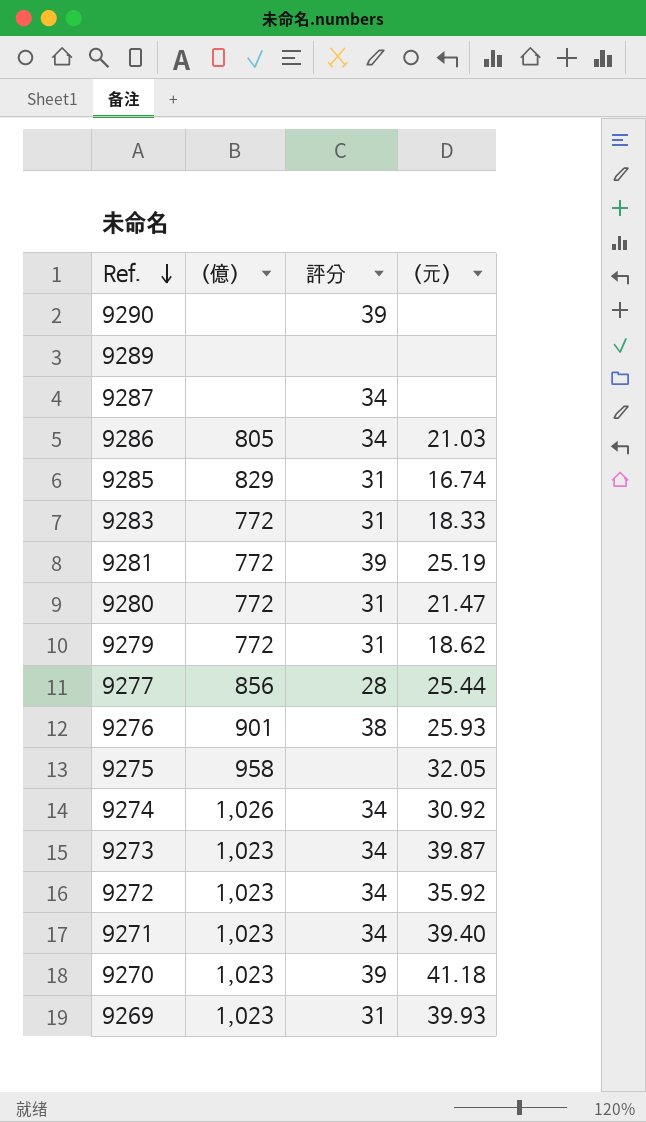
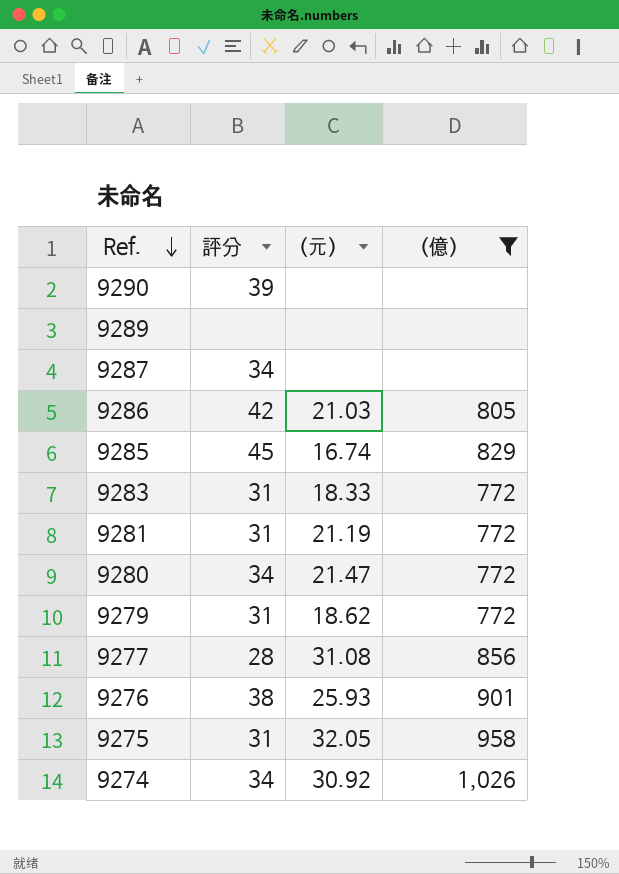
filter: none -> (億) != 1,023
column (億) | position: 2 -> 4
9286 | 評分: 34 -> 42
9285 | 評分: 31 -> 45
9281 | 評分: 39 -> 31
9281 | (元): 25.19 -> 21.19
9280 | 評分: 31 -> 34
9277 | (元): 25.44 -> 31.08
9275 | 評分: none -> 31

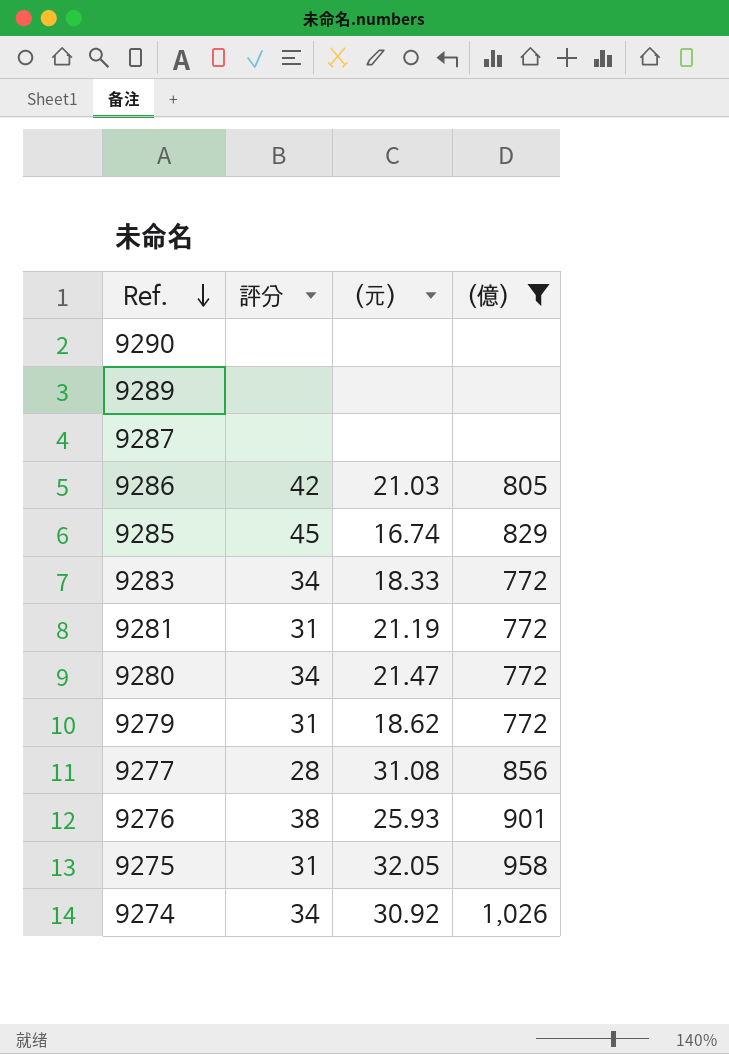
9290 | 評分: 39 -> none
9287 | 評分: 34 -> none
9283 | 評分: 31 -> 34

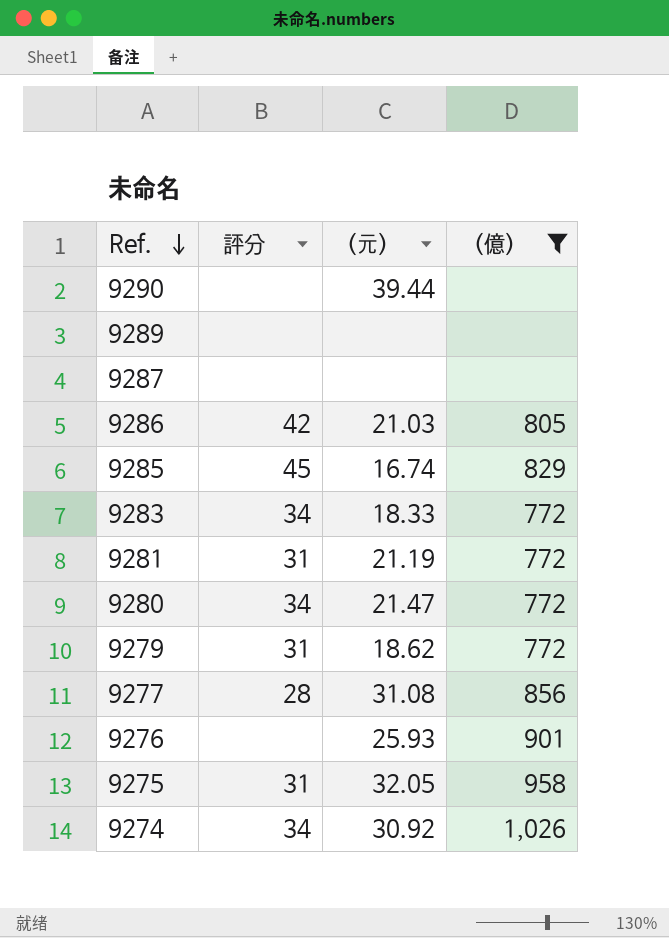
9290 | (元): none -> 39.44
9276 | 評分: 38 -> none

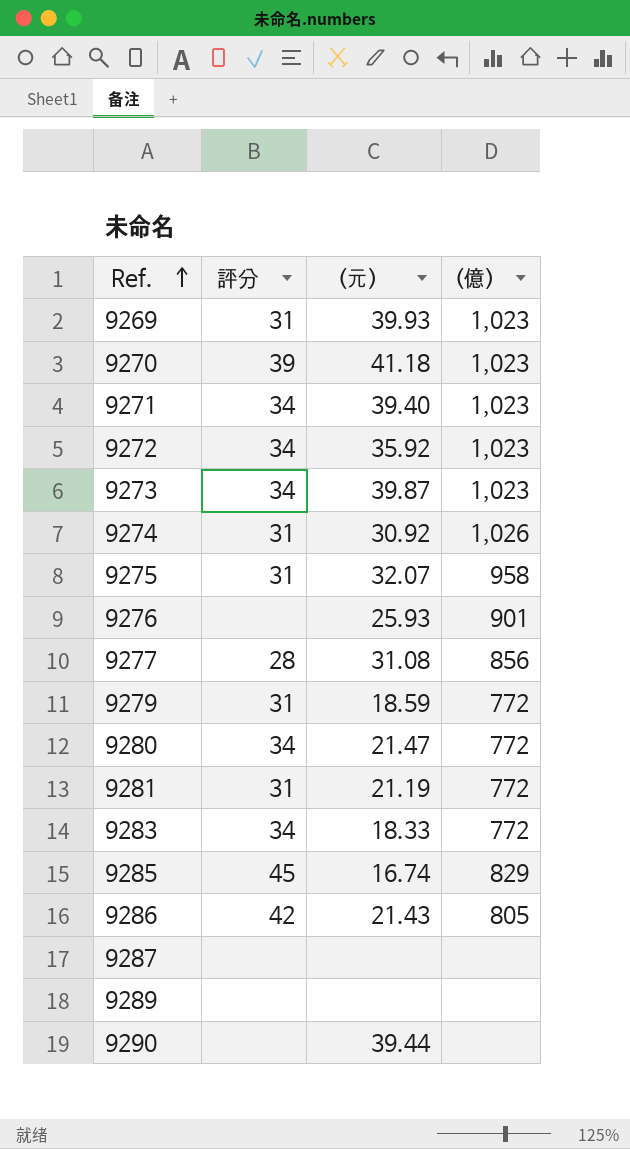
filter: (億) != 1,023 -> none
row order: Ref. descending -> Ref. ascending
9274 | 評分: 34 -> 31
9275 | (元): 32.05 -> 32.07
9279 | (元): 18.62 -> 18.59
9286 | (元): 21.03 -> 21.43

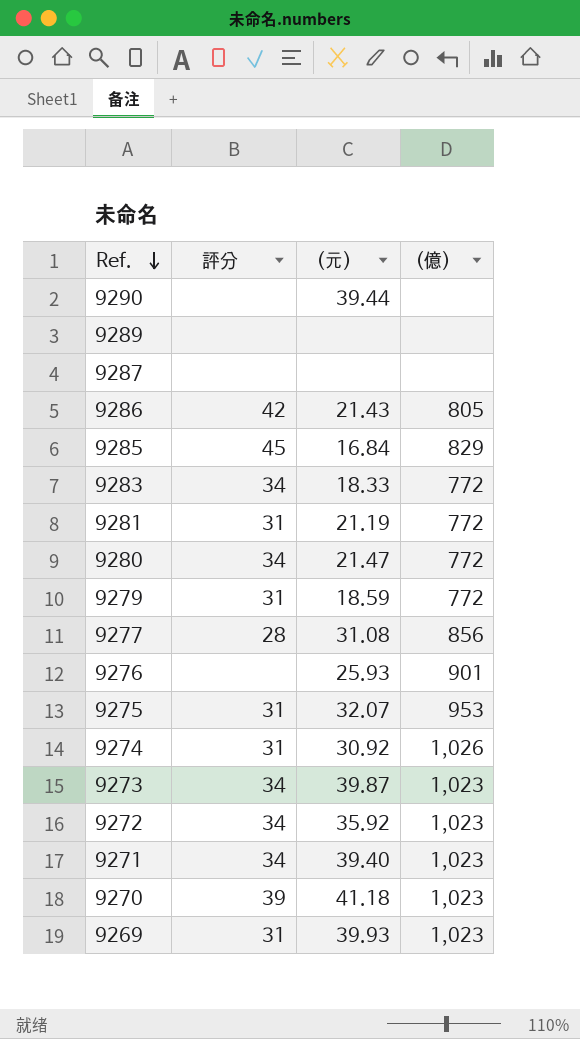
row order: Ref. ascending -> Ref. descending
9285 | (元): 16.74 -> 16.84
9275 | (億): 958 -> 953

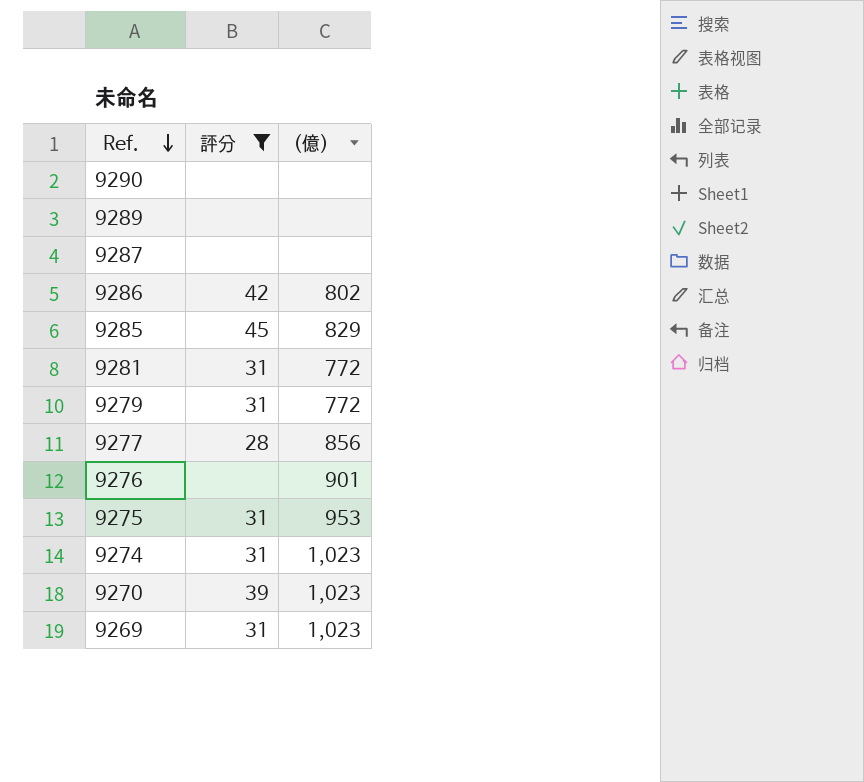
filter: none -> 評分 != 34
column (元) | position: 3 -> none
9286 | (億): 805 -> 802
9274 | (億): 1,026 -> 1,023

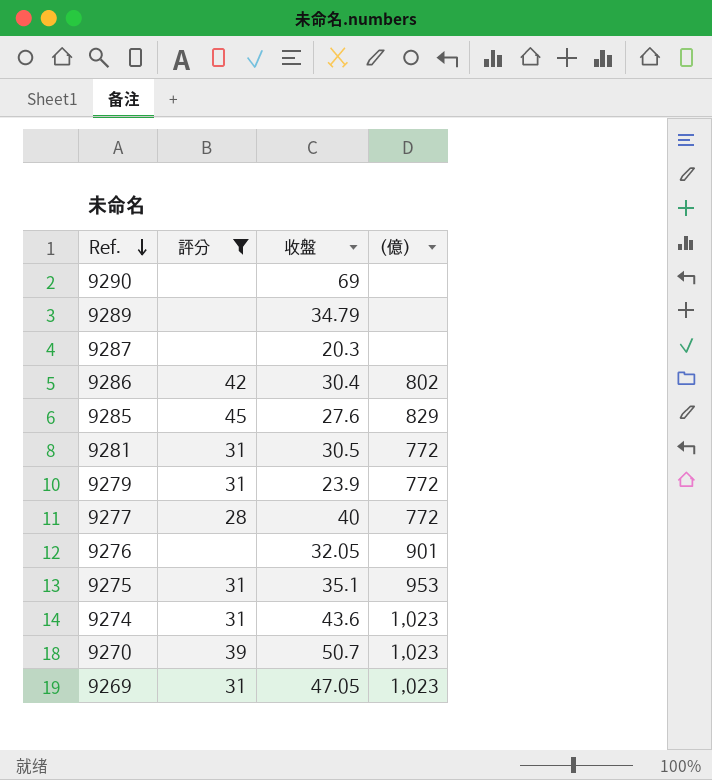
column 收盤 | position: none -> 3
9277 | (億): 856 -> 772

